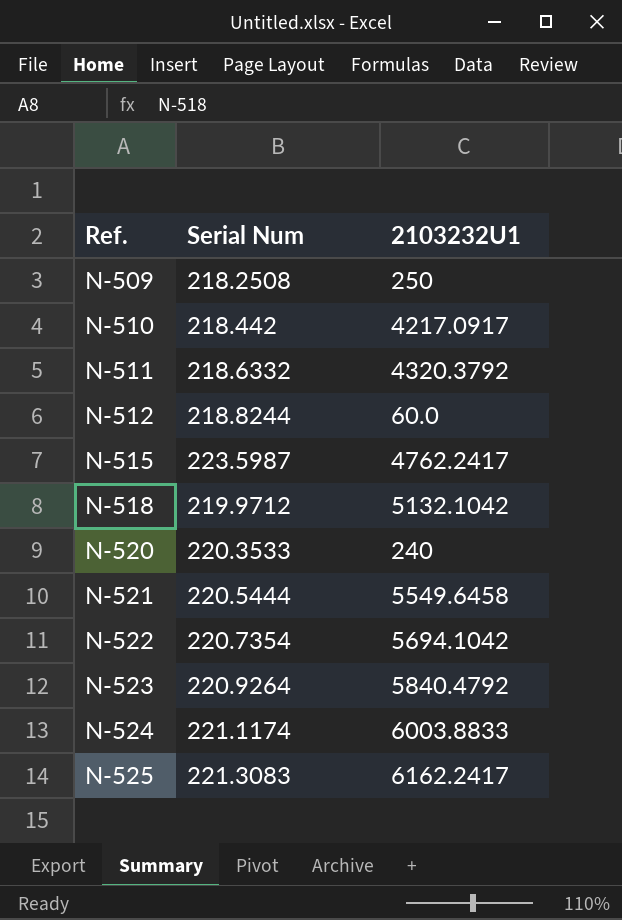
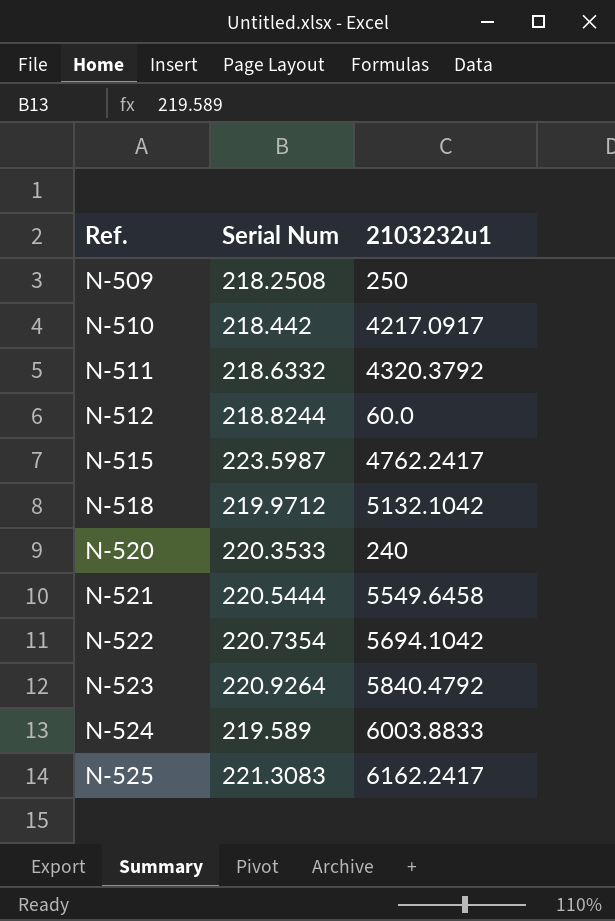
column name: 2103232U1 -> 2103232u1
N-524 | Serial Num: 221.1174 -> 219.589

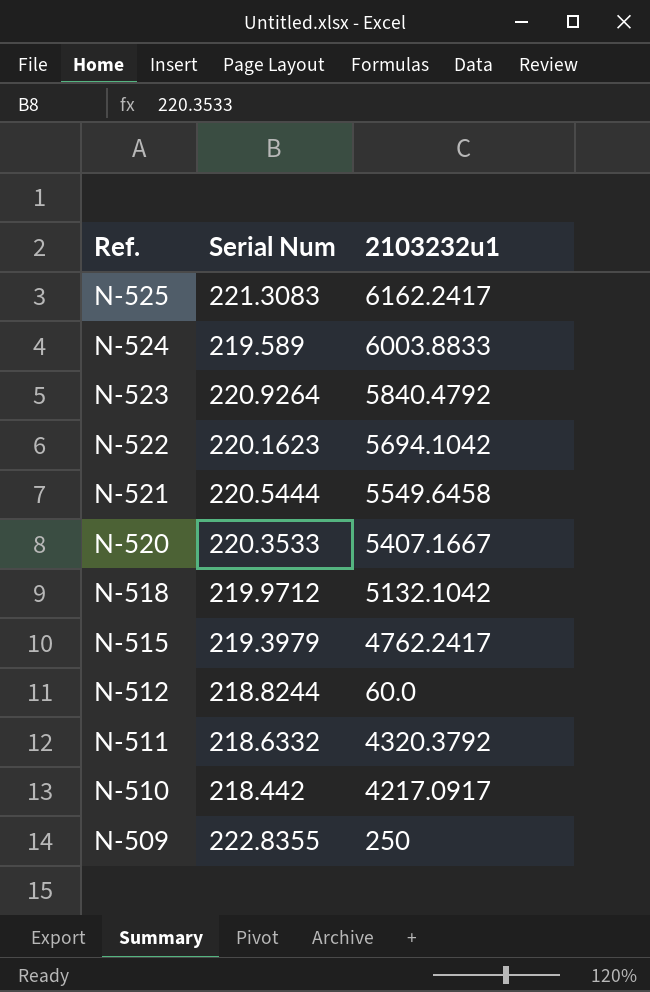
row order: Ref. ascending -> Ref. descending
N-522 | Serial Num: 220.7354 -> 220.1623
N-520 | 2103232u1: 240 -> 5407.1667
N-515 | Serial Num: 223.5987 -> 219.3979
N-509 | Serial Num: 218.2508 -> 222.8355

